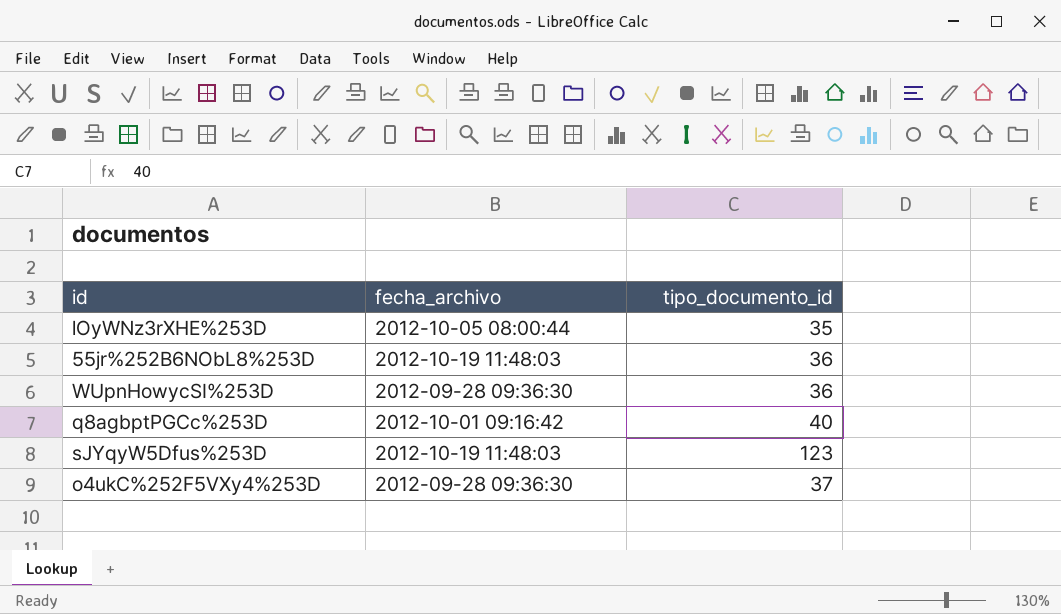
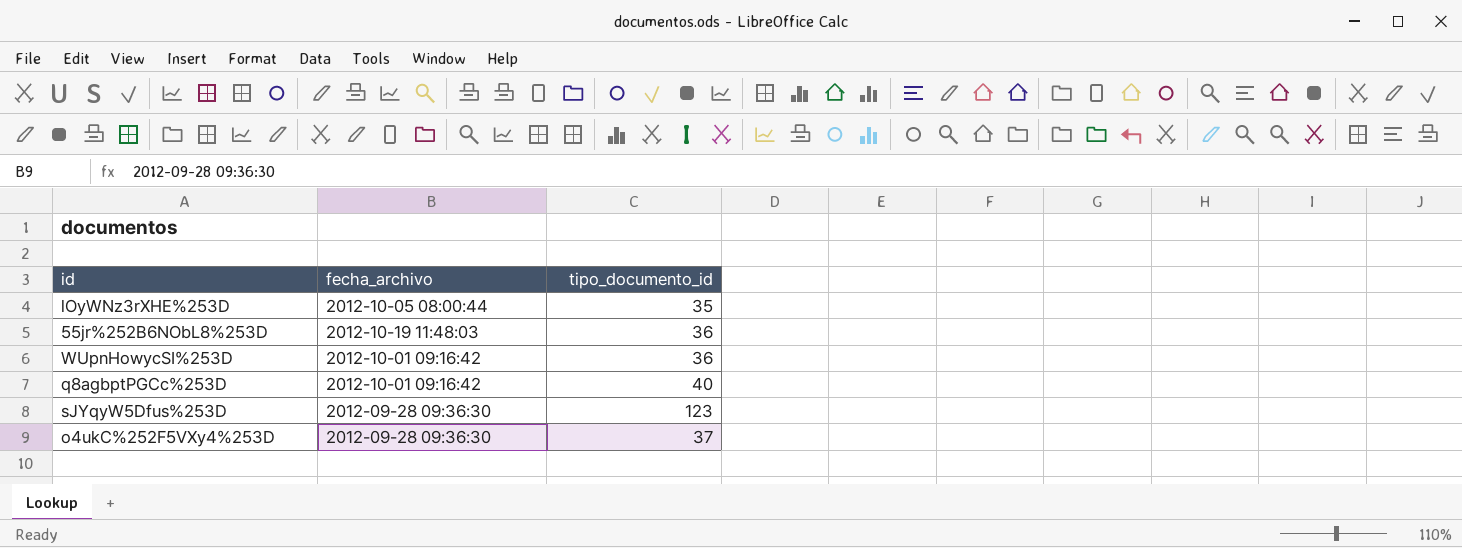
WUpnHowycSI%253D | fecha_archivo: 2012-09-28 09:36:30 -> 2012-10-01 09:16:42
sJYqyW5Dfus%253D | fecha_archivo: 2012-10-19 11:48:03 -> 2012-09-28 09:36:30

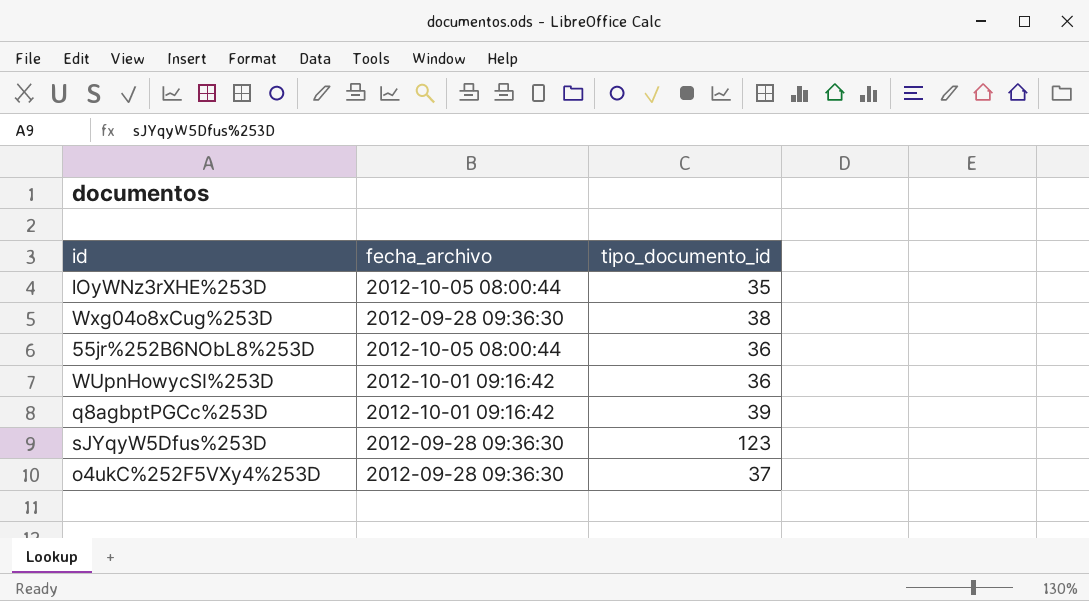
row Wxg04o8xCug%253D: none -> 2012-09-28 09:36:30 | 38
55jr%252B6NObL8%253D | fecha_archivo: 2012-10-19 11:48:03 -> 2012-10-05 08:00:44
q8agbptPGCc%253D | tipo_documento_id: 40 -> 39

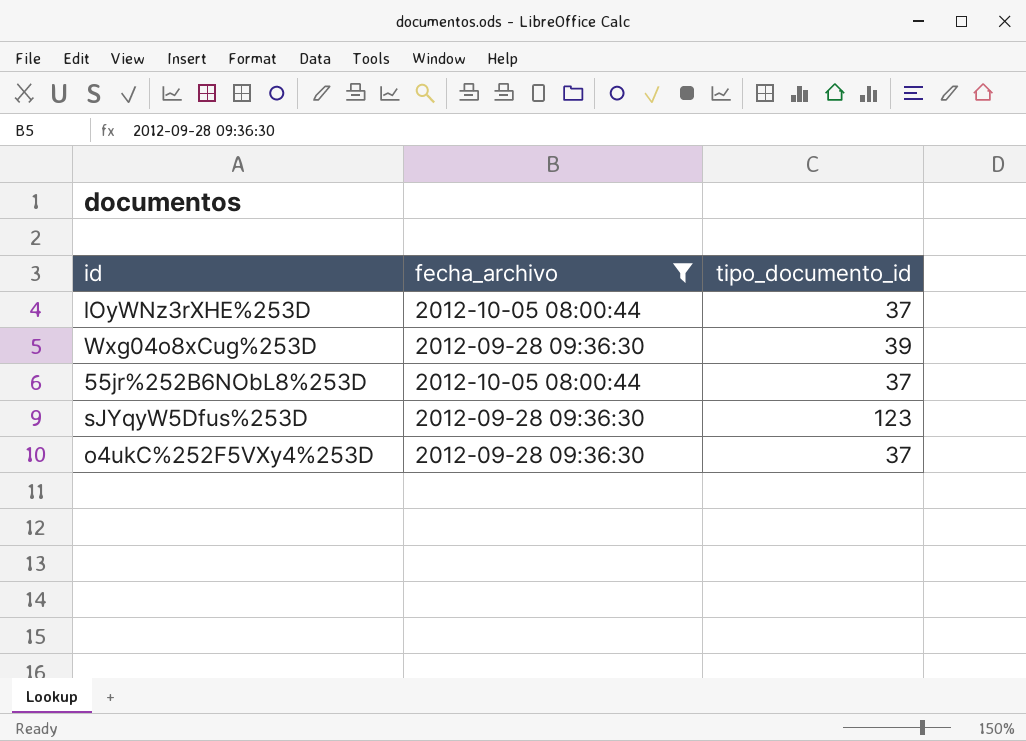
filter: none -> fecha_archivo != 2012-10-01 09:16:42
lOyWNz3rXHE%253D | tipo_documento_id: 35 -> 37
Wxg04o8xCug%253D | tipo_documento_id: 38 -> 39
55jr%252B6NObL8%253D | tipo_documento_id: 36 -> 37

